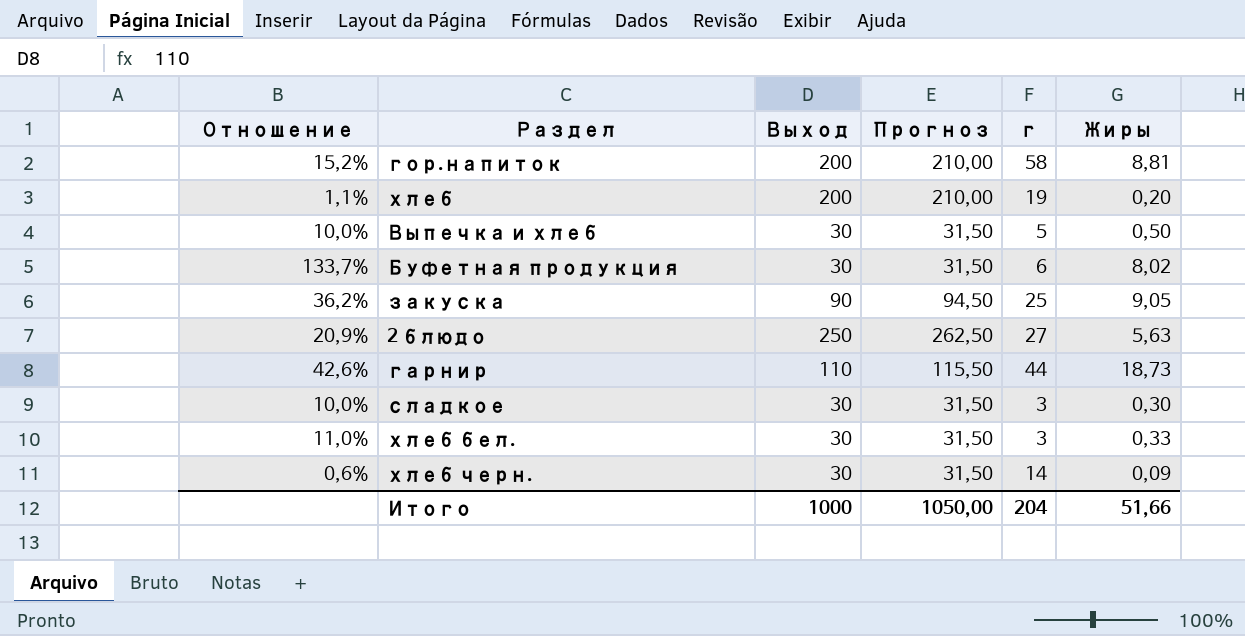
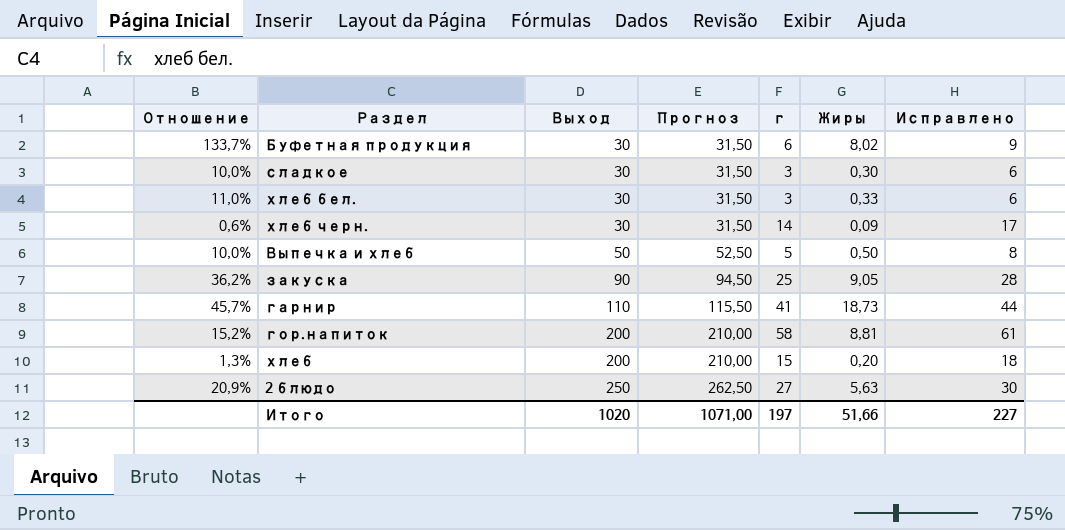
row order: none -> Выход ascending
column Исправлено | formula: none -> [г] + 3
Выпечка и хлеб | Выход: 30 -> 50
Выпечка и хлеб | Прогноз: 31,50 -> 52,50
гарнир | Отношение: 42,6% -> 45,7%
гарнир | г: 44 -> 41
хлеб | Отношение: 1,1% -> 1,3%
хлеб | г: 19 -> 15
Итого | Выход: 1000 -> 1020
Итого | Прогноз: 1050,00 -> 1071,00
Итого | г: 204 -> 197

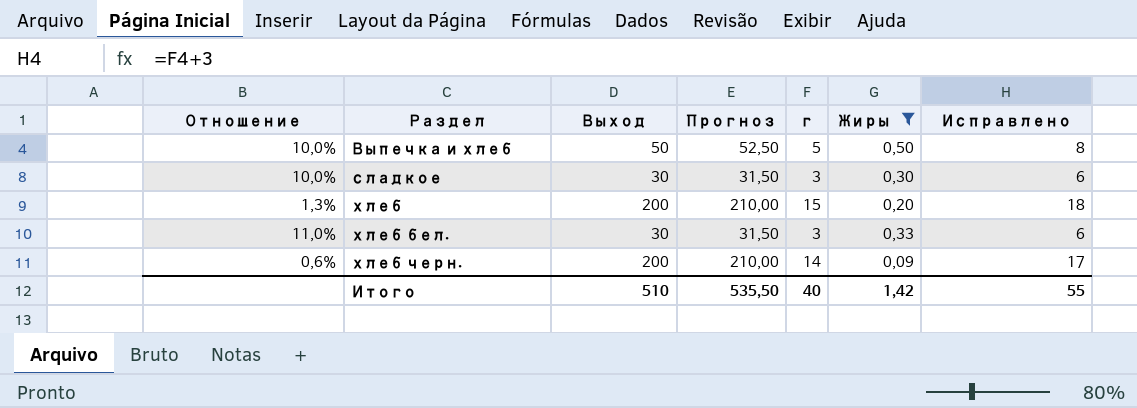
filter: none -> Жиры <= 0,50
row order: Выход ascending -> Раздел ascending
хлеб черн. | Выход: 30 -> 200
хлеб черн. | Прогноз: 31,50 -> 210,00
Итого | Выход: 1020 -> 510
Итого | Прогноз: 1071,00 -> 535,50
Итого | г: 197 -> 40
Итого | Жиры: 51,66 -> 1,42
Итого | Исправлено: 227 -> 55

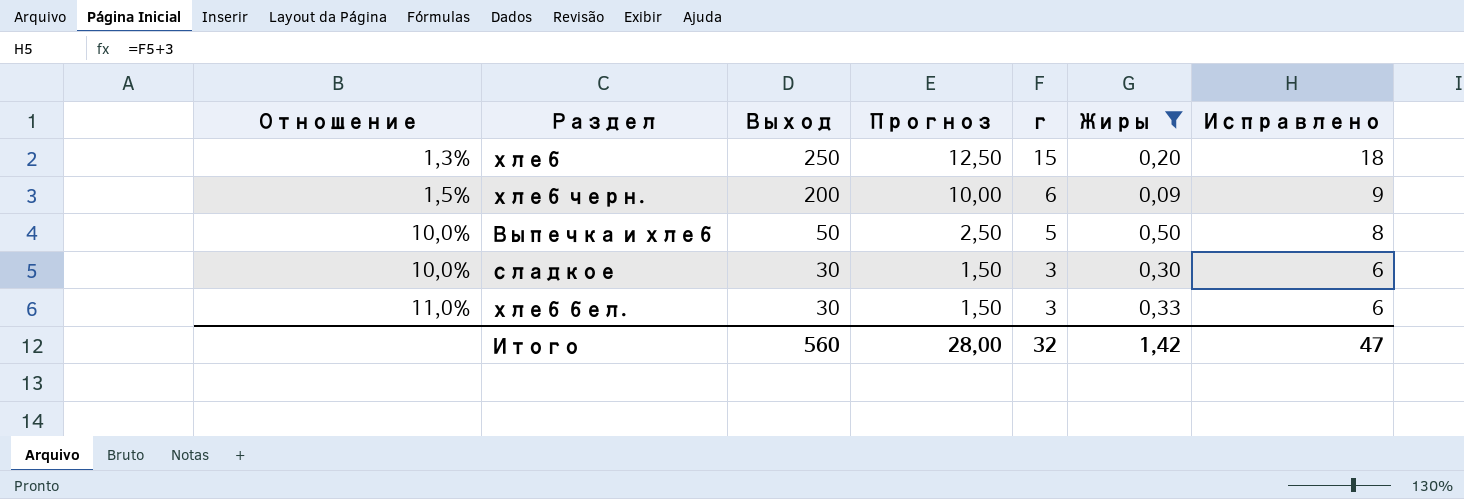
row order: Раздел ascending -> Отношение ascending
column Прогноз | formula: [Выход] * 1,05 -> [Выход] * 0,05
хлеб | Выход: 200 -> 250
хлеб черн. | Отношение: 0,6% -> 1,5%
хлеб черн. | г: 14 -> 6
хлеб черн. | Исправлено: 17 -> 9
Итого | Выход: 510 -> 560
Итого | Прогноз: 535,50 -> 28,00
Итого | г: 40 -> 32
Итого | Исправлено: 55 -> 47

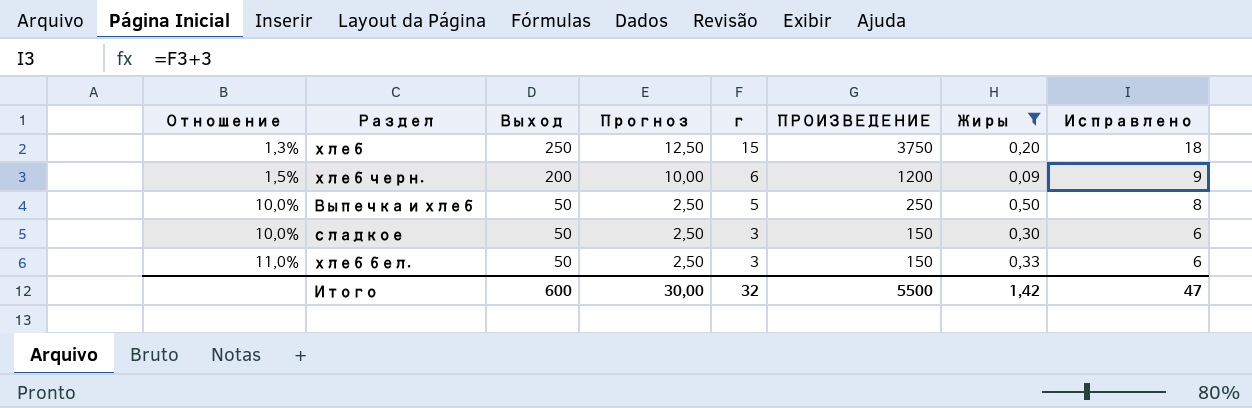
column ПРОИЗВЕДЕНИЕ | formula: none -> [Выход] * [г]
сладкое | Выход: 30 -> 50
сладкое | Прогноз: 1,50 -> 2,50
хлеб бел. | Выход: 30 -> 50
хлеб бел. | Прогноз: 1,50 -> 2,50
Итого | Выход: 560 -> 600
Итого | Прогноз: 28,00 -> 30,00

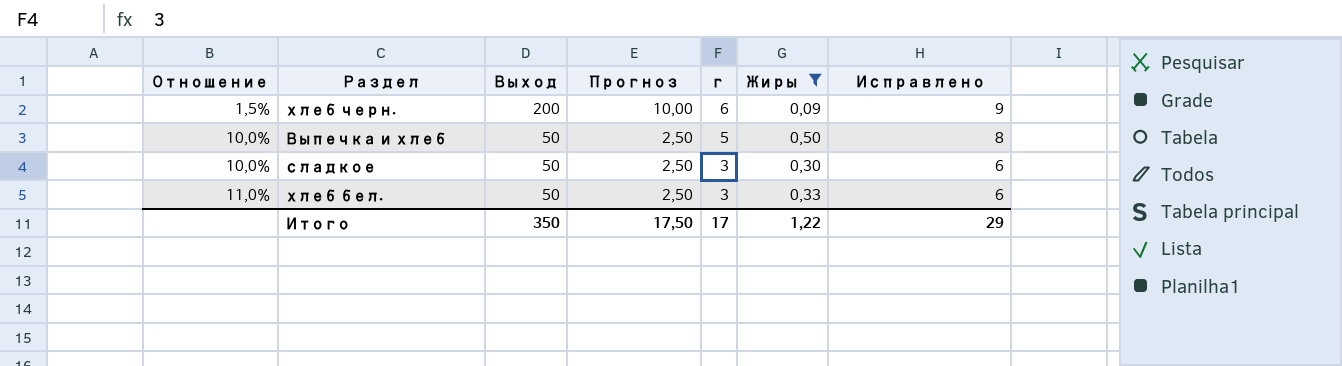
column ПРОИЗВЕДЕНИЕ | formula: [Выход] * [г] -> none
row хлеб: 1,3% | 250 | 12,50 | 15 | 3750 | 0,20 | 18 -> none
Итого | Выход: 600 -> 350
Итого | Прогноз: 30,00 -> 17,50
Итого | г: 32 -> 17
Итого | Жиры: 1,42 -> 1,22
Итого | Исправлено: 47 -> 29

